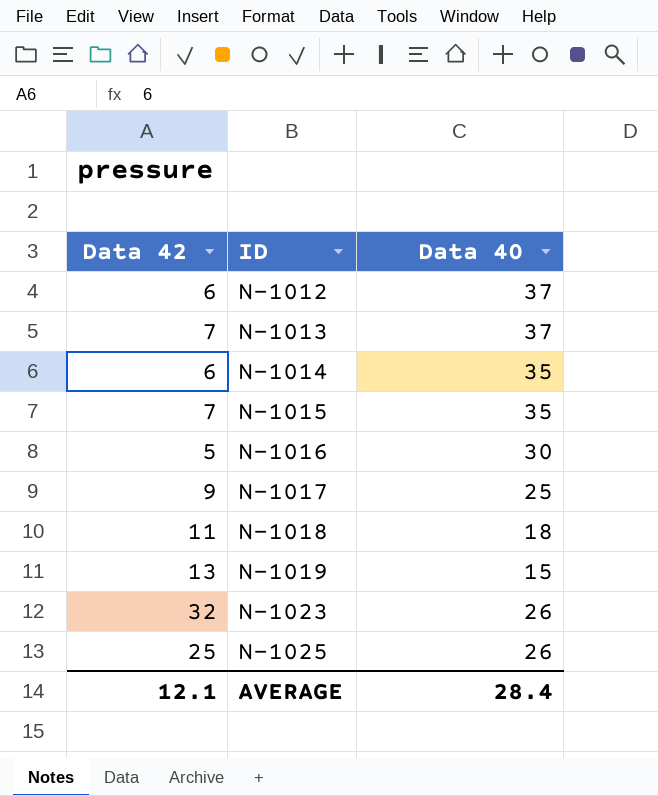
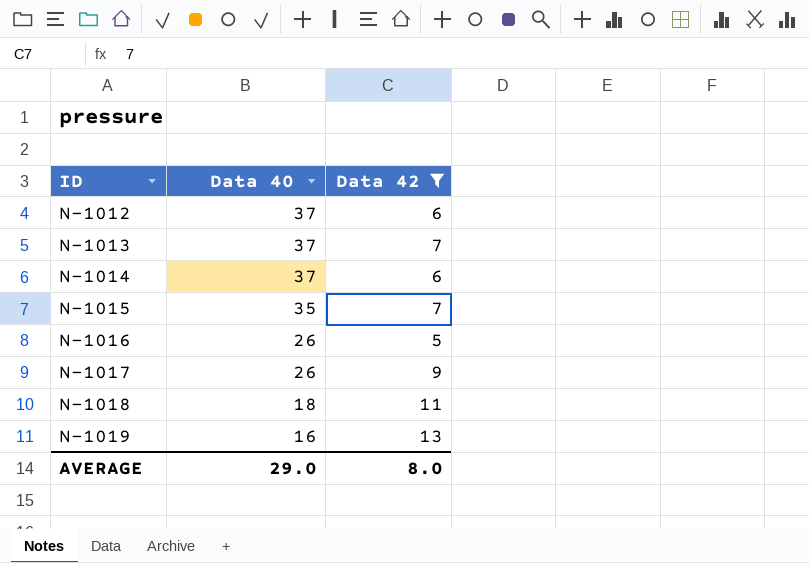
filter: none -> Data 42 <= 13
column Data 42 | position: 1 -> 3
N-1014 | Data 40: 35 -> 37
N-1016 | Data 40: 30 -> 26
N-1017 | Data 40: 25 -> 26
N-1019 | Data 40: 15 -> 16
AVERAGE | Data 40: 28.4 -> 29.0
AVERAGE | Data 42: 12.1 -> 8.0

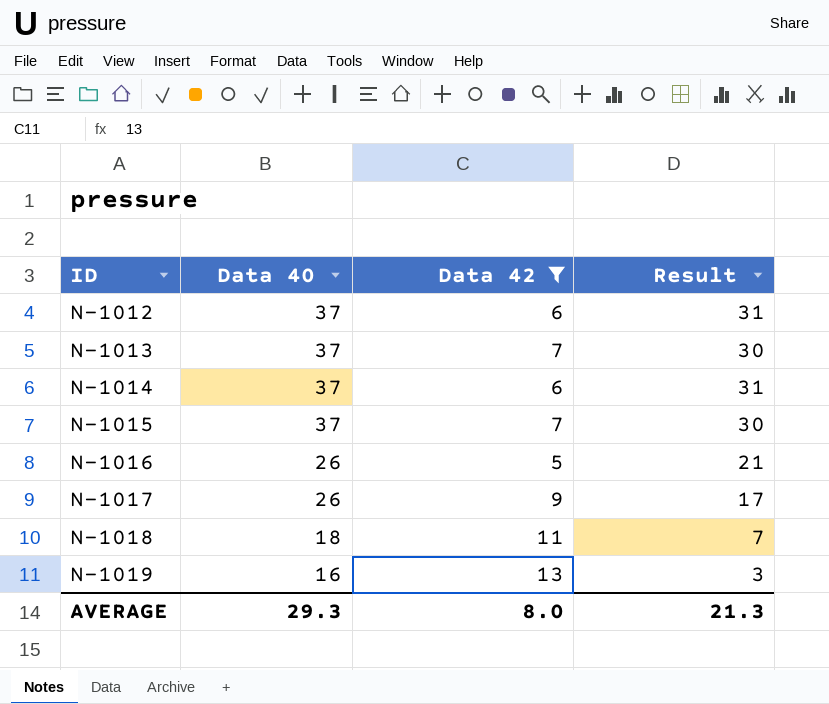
column Result | formula: none -> [Data 40] - [Data 42]
N-1015 | Data 40: 35 -> 37
AVERAGE | Data 40: 29.0 -> 29.3

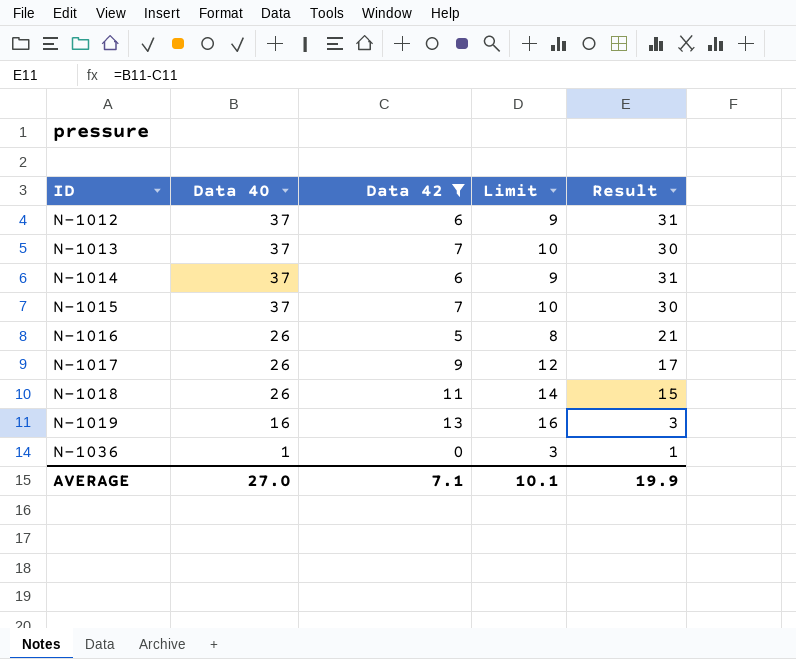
column Limit | formula: none -> [Data 42] + 3
N-1018 | Data 40: 18 -> 26
N-1018 | Result: 7 -> 15
row N-1036: none -> 1 | 0 | 3 | 1
AVERAGE | Data 40: 29.3 -> 27.0
AVERAGE | Data 42: 8.0 -> 7.1
AVERAGE | Result: 21.3 -> 19.9

